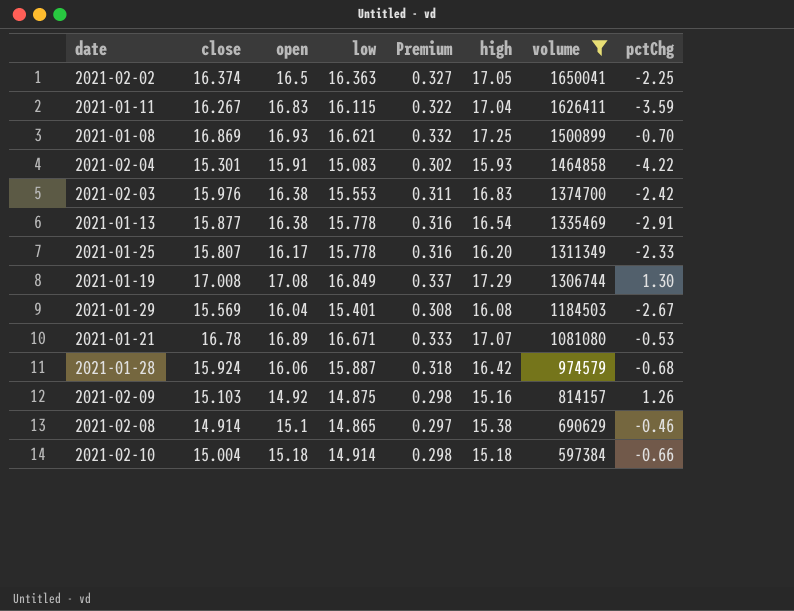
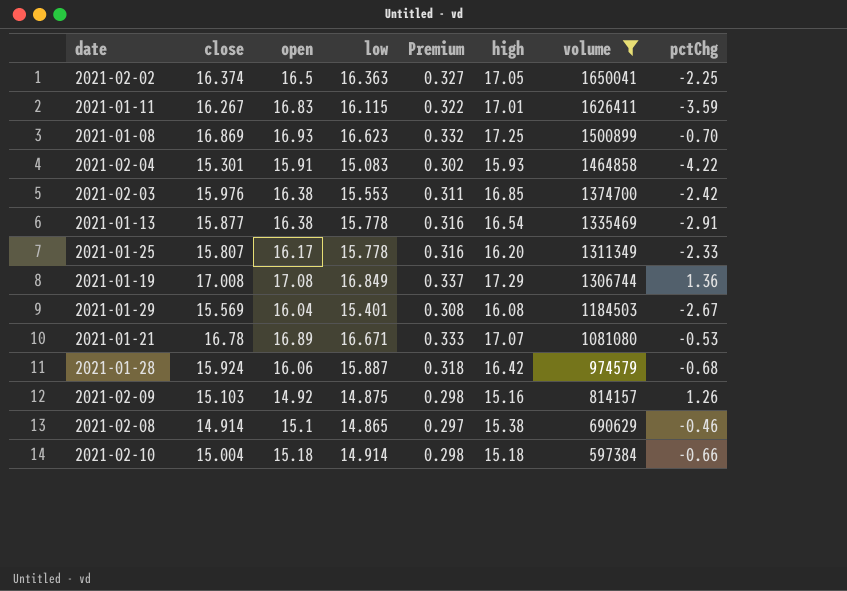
2021-01-11 | high: 17.04 -> 17.01
2021-01-08 | low: 16.621 -> 16.623
2021-02-03 | high: 16.83 -> 16.85
2021-01-19 | pctChg: 1.30 -> 1.36

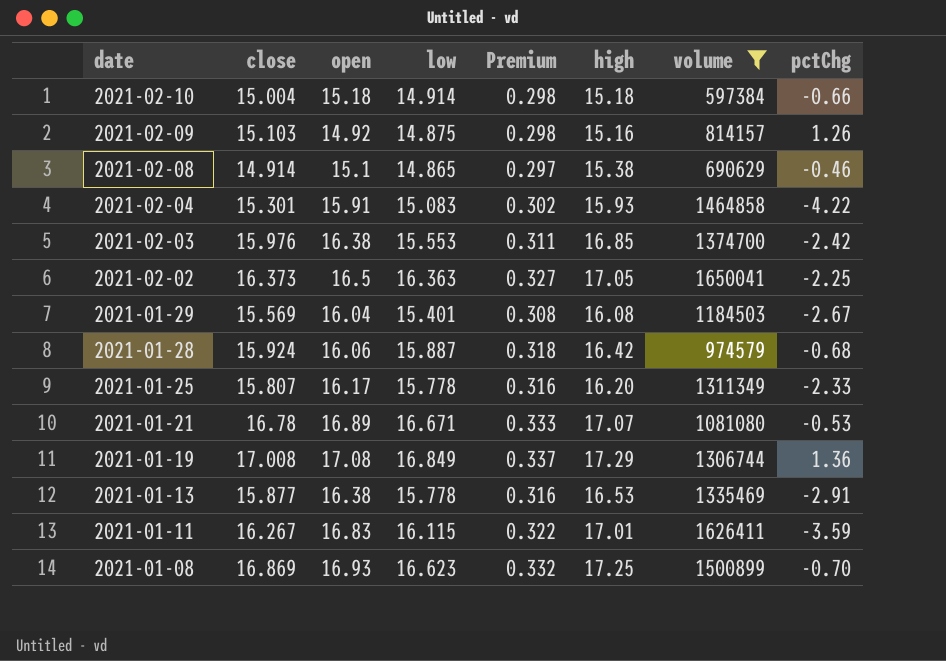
row order: volume descending -> date descending
2021-02-02 | close: 16.374 -> 16.373
2021-01-13 | high: 16.54 -> 16.53

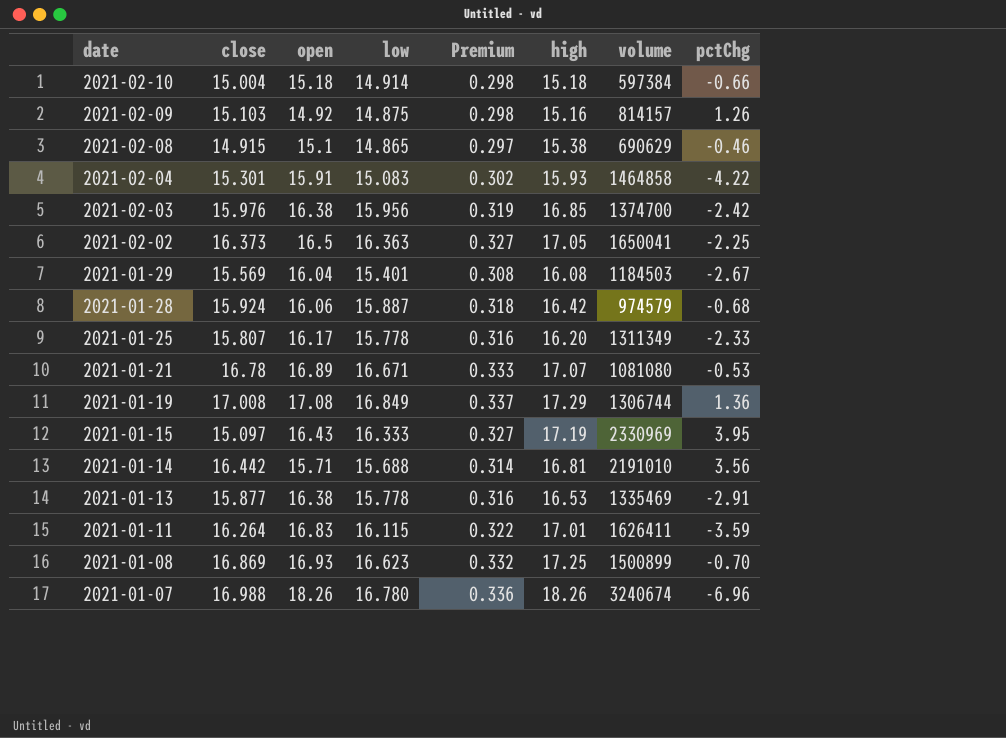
filter: volume <= 1650041 -> none
2021-02-08 | close: 14.914 -> 14.915
2021-02-03 | low: 15.553 -> 15.956
2021-02-03 | Premium: 0.311 -> 0.319
2021-01-11 | close: 16.267 -> 16.264

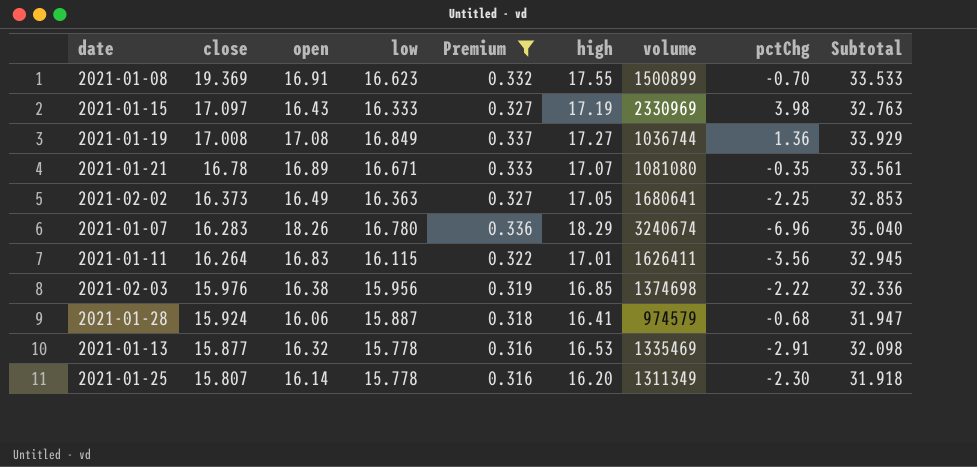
filter: none -> Premium >= 0.316
row order: date descending -> close descending
column Subtotal | formula: none -> [open] + [low]
2021-01-08 | close: 16.869 -> 19.369
2021-01-08 | open: 16.93 -> 16.91
2021-01-08 | high: 17.25 -> 17.55
2021-01-15 | close: 15.097 -> 17.097
2021-01-15 | pctChg: 3.95 -> 3.98
2021-01-19 | high: 17.29 -> 17.27
2021-01-19 | volume: 1306744 -> 1036744
2021-01-21 | pctChg: -0.53 -> -0.35
2021-02-02 | open: 16.5 -> 16.49
2021-02-02 | volume: 1650041 -> 1680641
2021-01-07 | close: 16.988 -> 16.283
2021-01-07 | high: 18.26 -> 18.29
2021-01-11 | pctChg: -3.59 -> -3.56
2021-02-03 | volume: 1374700 -> 1374698
2021-02-03 | pctChg: -2.42 -> -2.22
2021-01-28 | high: 16.42 -> 16.41
2021-01-13 | open: 16.38 -> 16.32
2021-01-25 | open: 16.17 -> 16.14
2021-01-25 | pctChg: -2.33 -> -2.30

